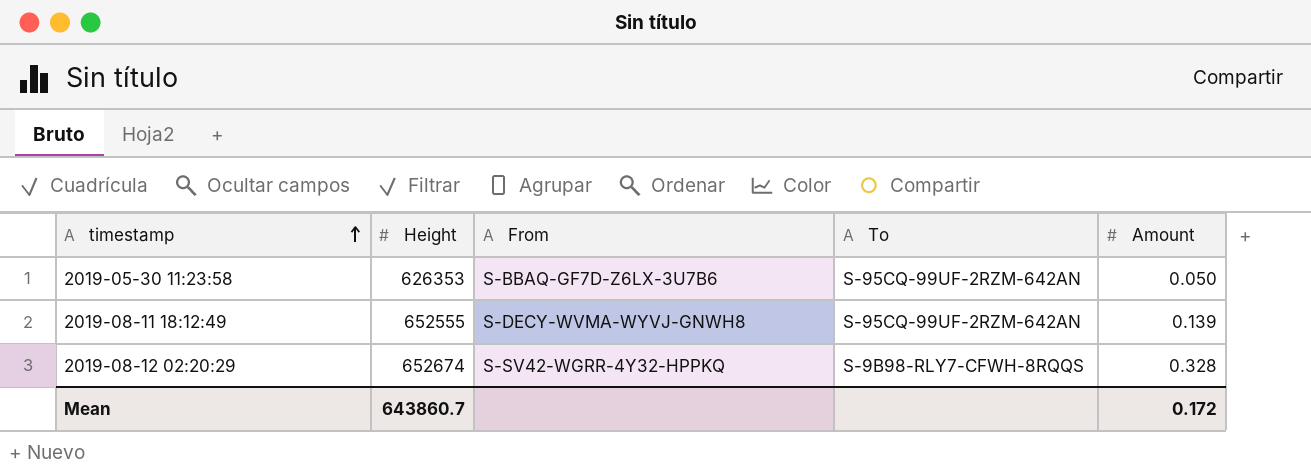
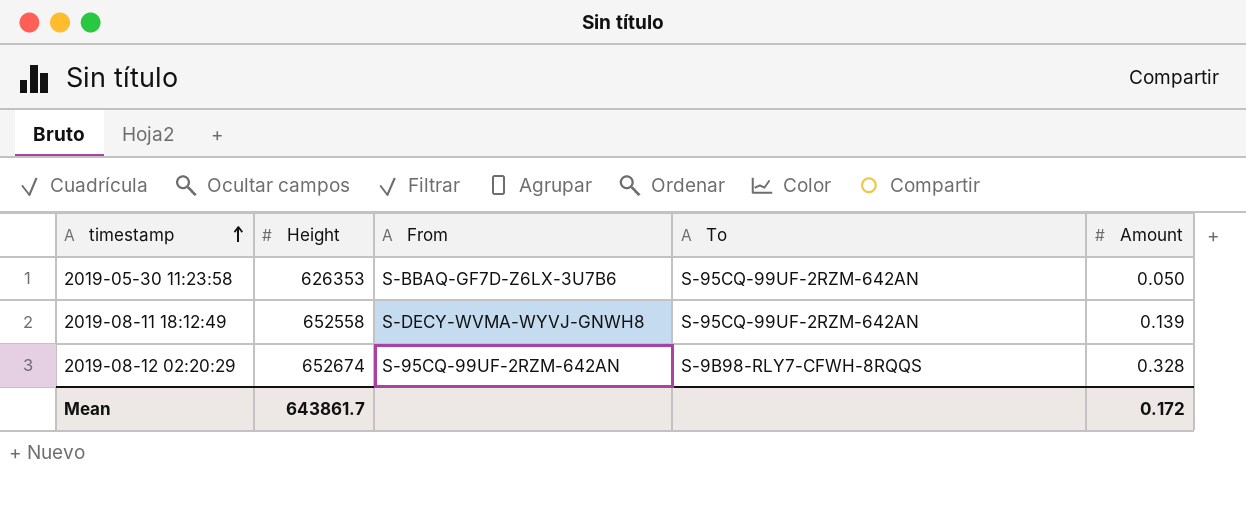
2019-08-11 18:12:49 | Height: 652555 -> 652558
2019-08-12 02:20:29 | From: S-SV42-WGRR-4Y32-HPPKQ -> S-95CQ-99UF-2RZM-642AN
Mean | Height: 643860.7 -> 643861.7

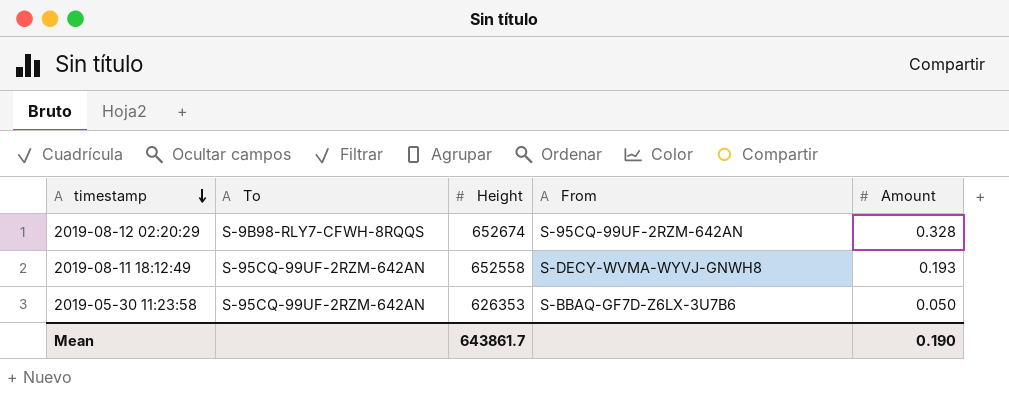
row order: timestamp ascending -> timestamp descending
column To | position: 4 -> 2
2019-08-11 18:12:49 | Amount: 0.139 -> 0.193
Mean | Amount: 0.172 -> 0.190

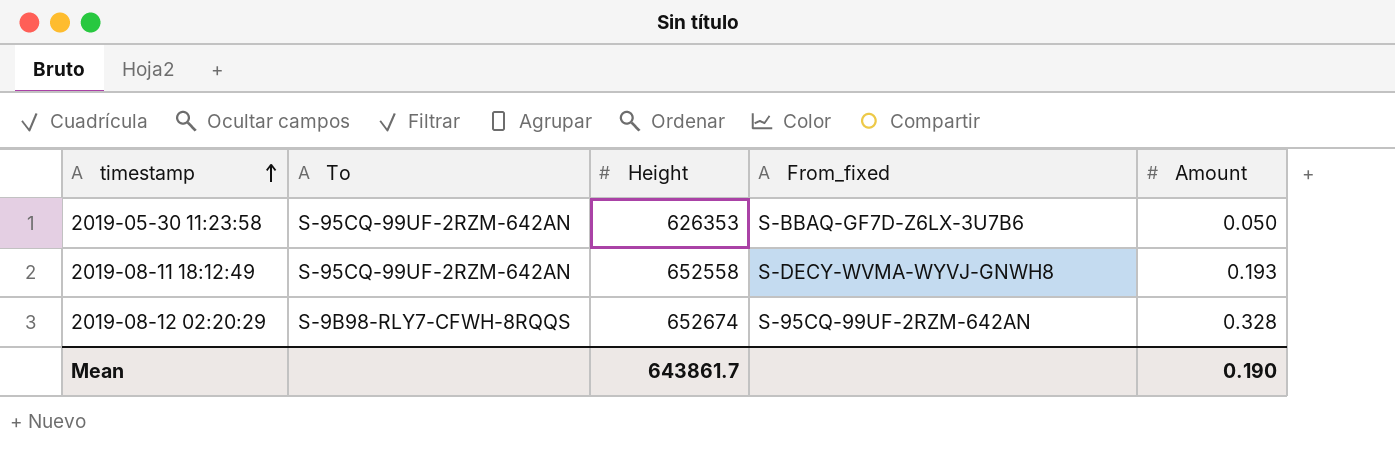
row order: timestamp descending -> timestamp ascending
column name: From -> From_fixed

